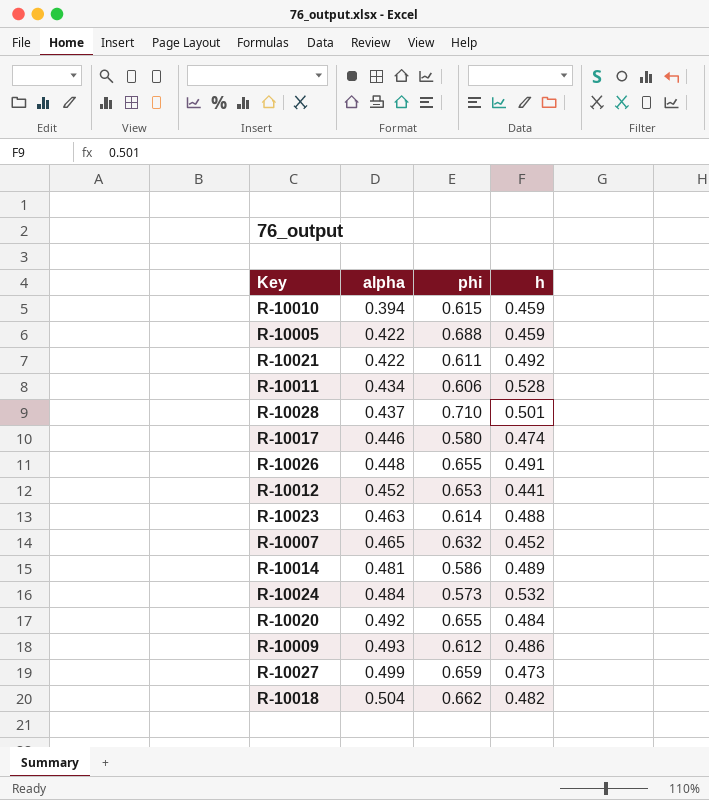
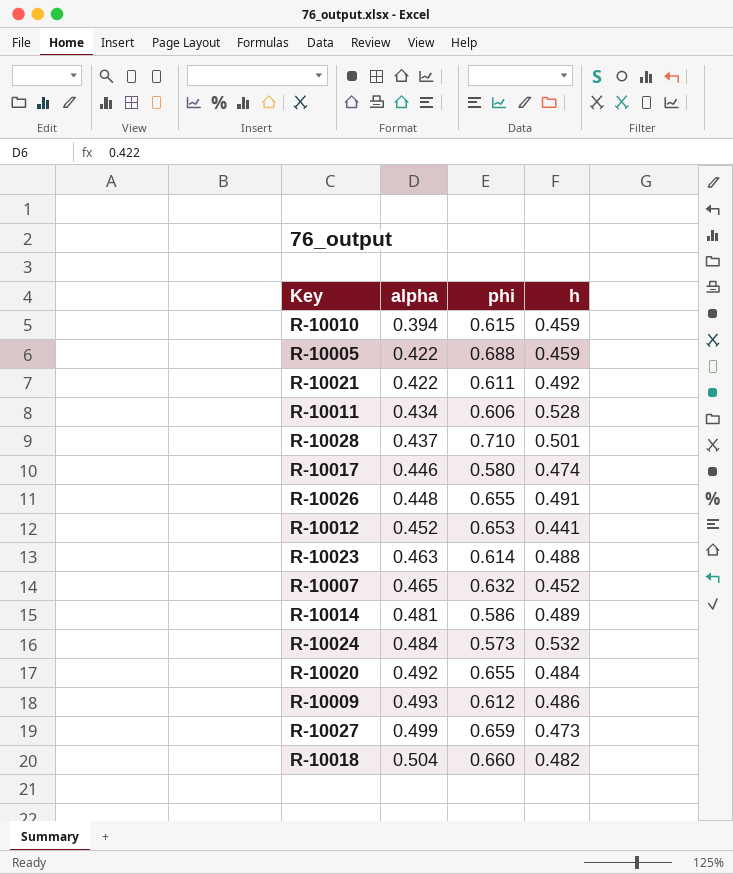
R-10018 | phi: 0.662 -> 0.660

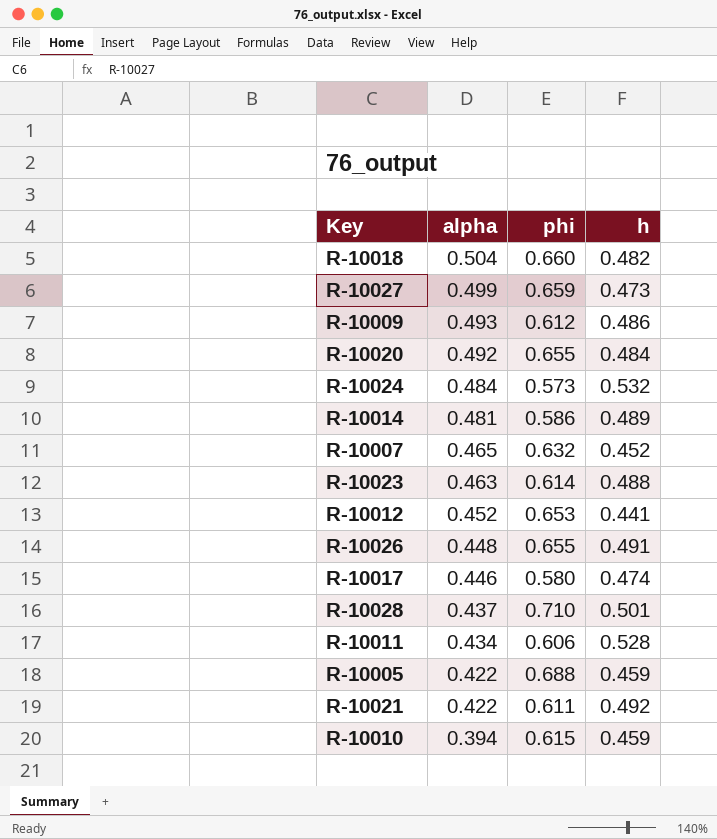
row order: alpha ascending -> alpha descending

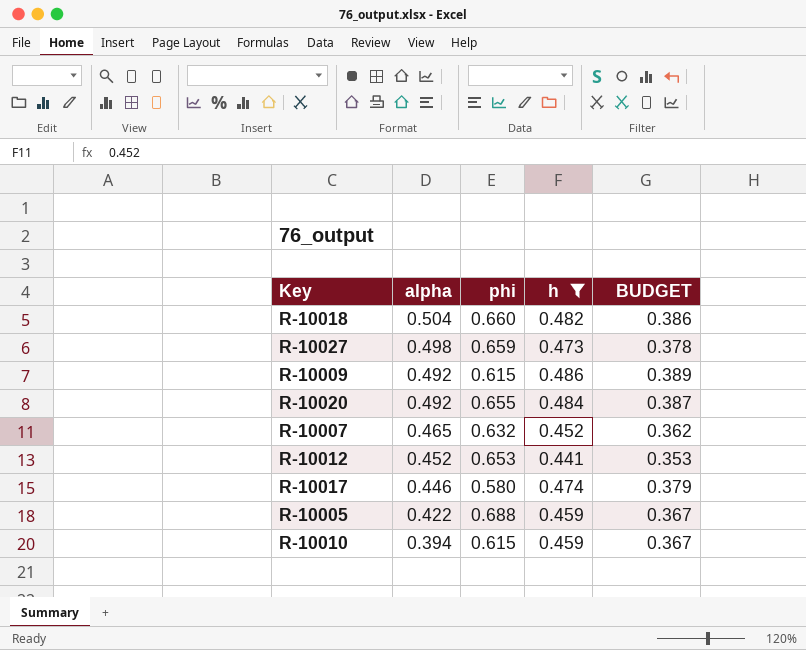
filter: none -> h <= 0.486
column BUDGET | formula: none -> [h] * 0.8
R-10027 | alpha: 0.499 -> 0.498
R-10009 | alpha: 0.493 -> 0.492
R-10009 | phi: 0.612 -> 0.615

